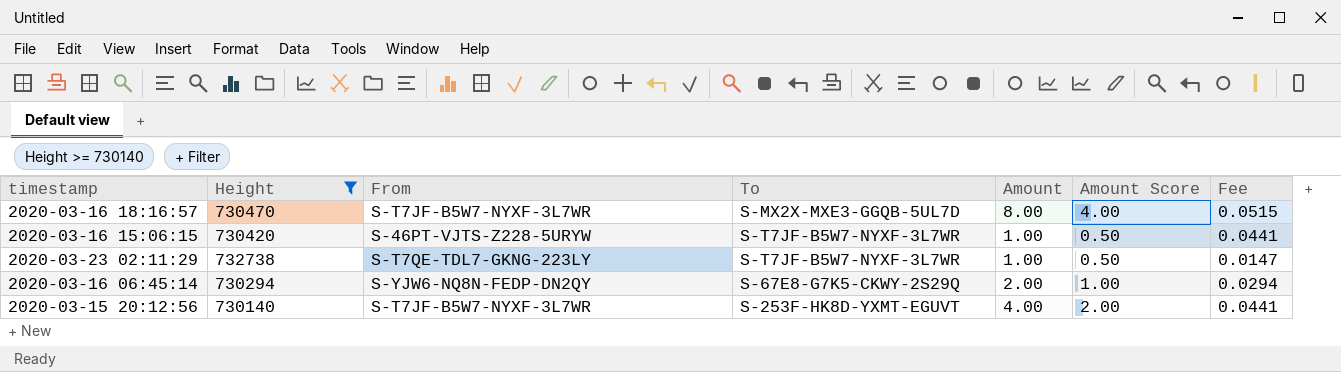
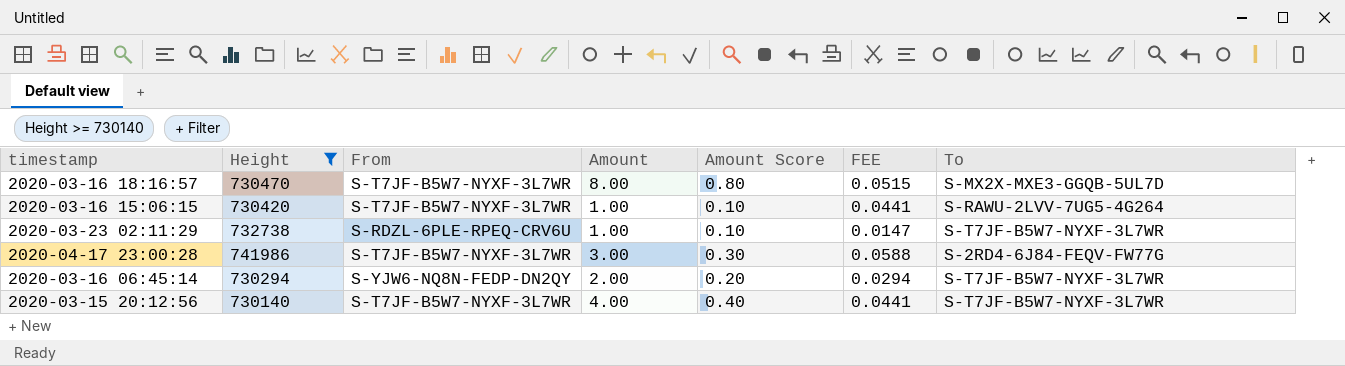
column Amount Score | formula: [Amount] * 0.5 -> [Amount] * 0.1
column name: Fee -> FEE
column To | position: 4 -> 7
2020-03-16 15:06:15 | From: S-46PT-VJTS-Z228-5URYW -> S-T7JF-B5W7-NYXF-3L7WR
2020-03-16 15:06:15 | To: S-T7JF-B5W7-NYXF-3L7WR -> S-RAWU-2LVV-7UG5-4G264
2020-03-23 02:11:29 | From: S-T7QE-TDL7-GKNG-223LY -> S-RDZL-6PLE-RPEQ-CRV6U
row 2020-04-17 23:00:28: none -> 741986 | S-T7JF-B5W7-NYXF-3L7WR | 3.00 | 0.30 | 0.0588 | S-2RD4-6J84-FEQV-FW77G
2020-03-16 06:45:14 | To: S-67E8-G7K5-CKWY-2S29Q -> S-T7JF-B5W7-NYXF-3L7WR
2020-03-15 20:12:56 | To: S-253F-HK8D-YXMT-EGUVT -> S-T7JF-B5W7-NYXF-3L7WR

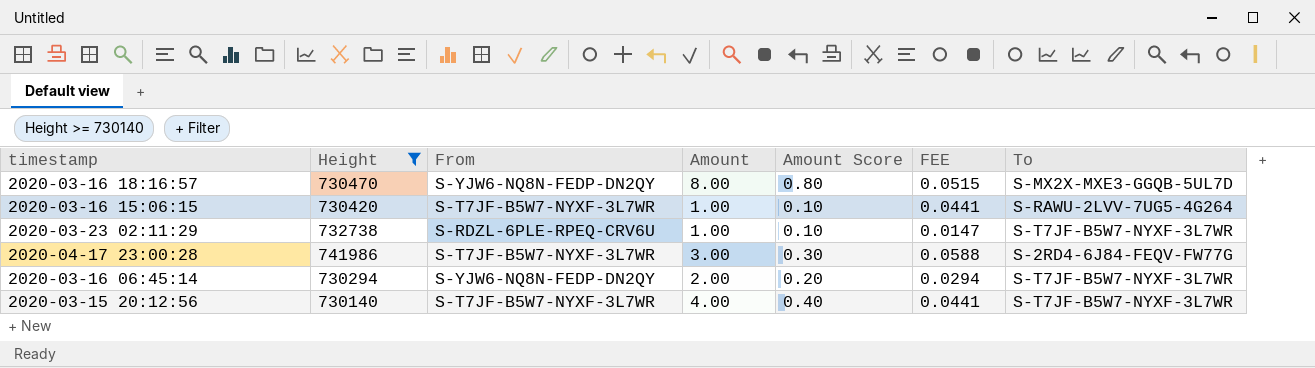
2020-03-16 18:16:57 | From: S-T7JF-B5W7-NYXF-3L7WR -> S-YJW6-NQ8N-FEDP-DN2QY

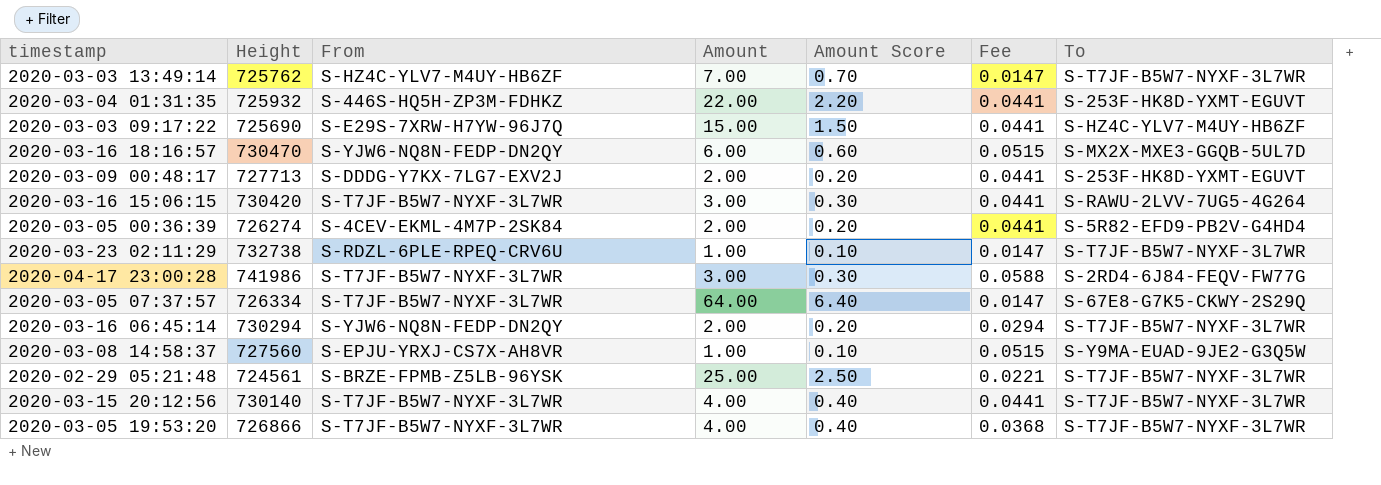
filter: Height >= 730140 -> none
column name: FEE -> Fee
2020-03-16 18:16:57 | Amount: 8.00 -> 6.00
2020-03-16 18:16:57 | Amount Score: 0.80 -> 0.60
2020-03-16 15:06:15 | Amount: 1.00 -> 3.00
2020-03-16 15:06:15 | Amount Score: 0.10 -> 0.30

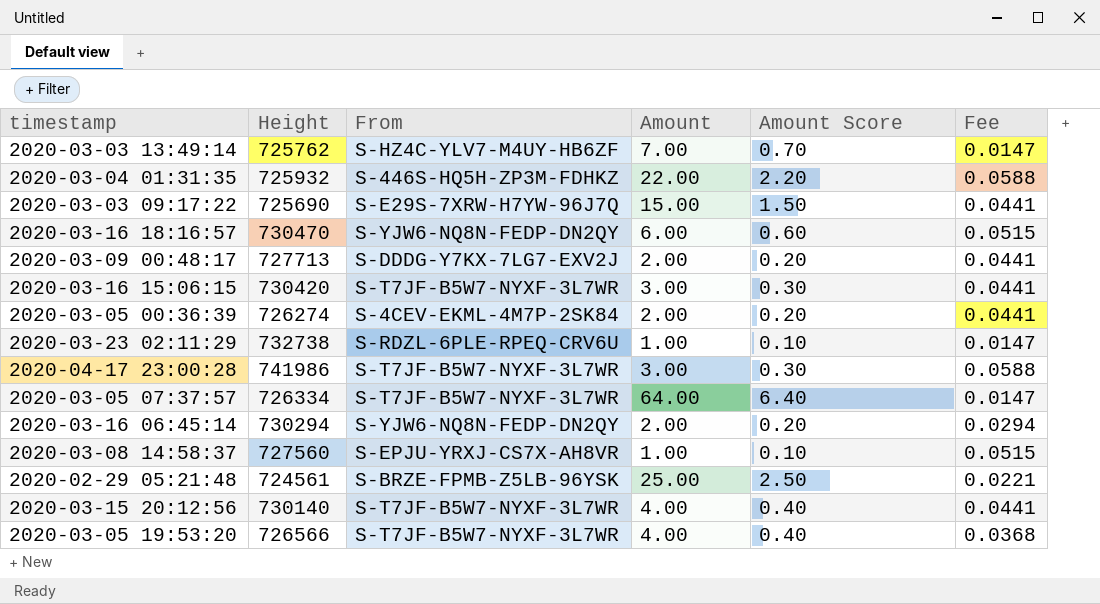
column To | position: 7 -> none
2020-03-04 01:31:35 | Fee: 0.0441 -> 0.0588
2020-03-05 19:53:20 | Height: 726866 -> 726566

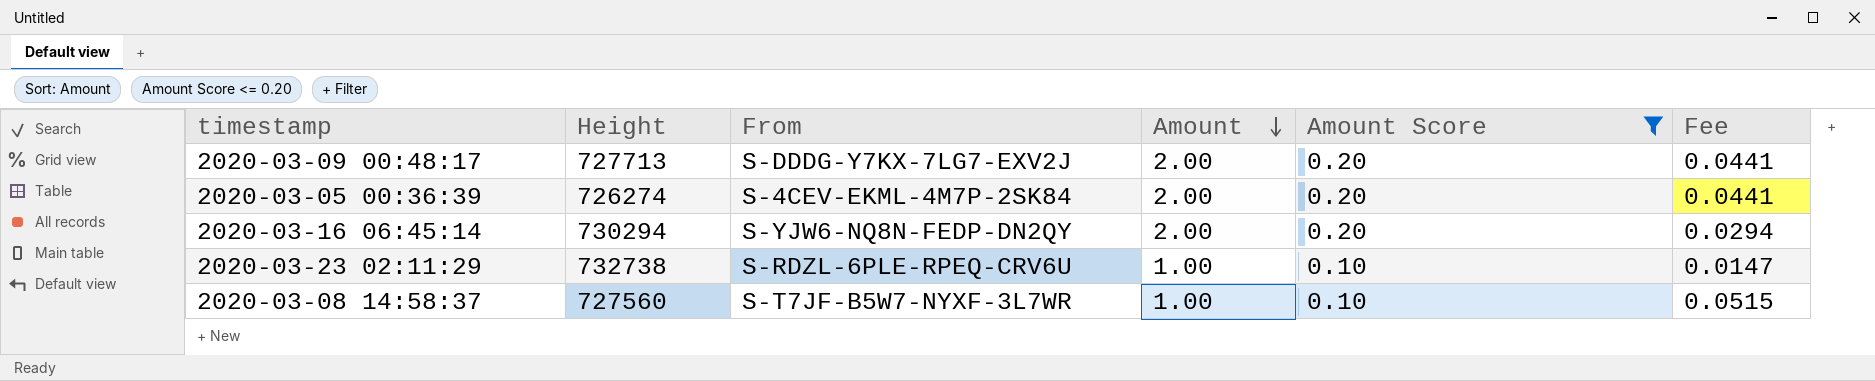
filter: none -> Amount Score <= 0.20
row order: none -> Amount descending
2020-03-08 14:58:37 | From: S-EPJU-YRXJ-CS7X-AH8VR -> S-T7JF-B5W7-NYXF-3L7WR

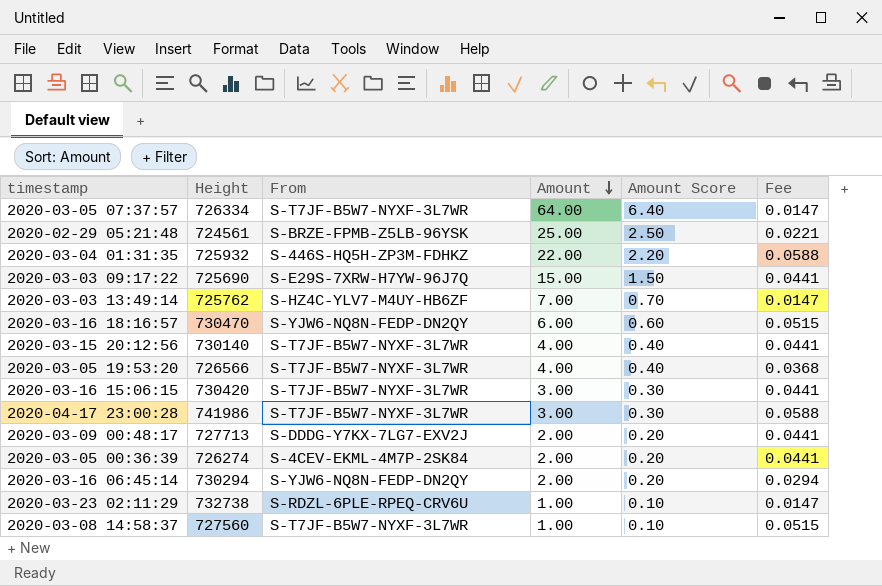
filter: Amount Score <= 0.20 -> none

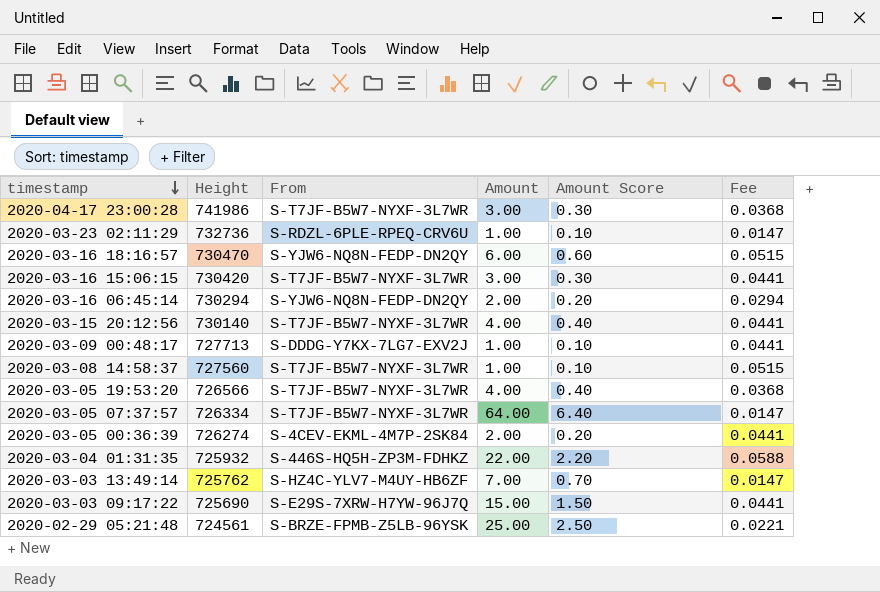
row order: Amount descending -> timestamp descending
2020-04-17 23:00:28 | Fee: 0.0588 -> 0.0368
2020-03-23 02:11:29 | Height: 732738 -> 732736
2020-03-09 00:48:17 | Amount: 2.00 -> 1.00
2020-03-09 00:48:17 | Amount Score: 0.20 -> 0.10

